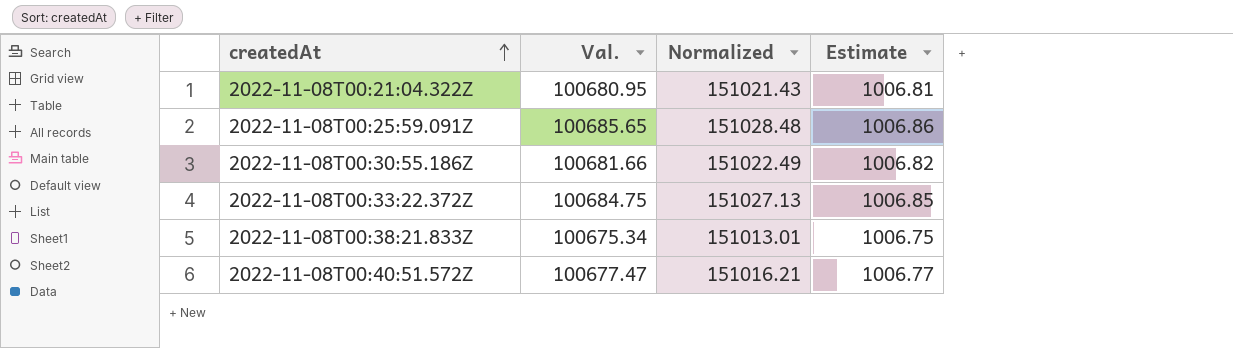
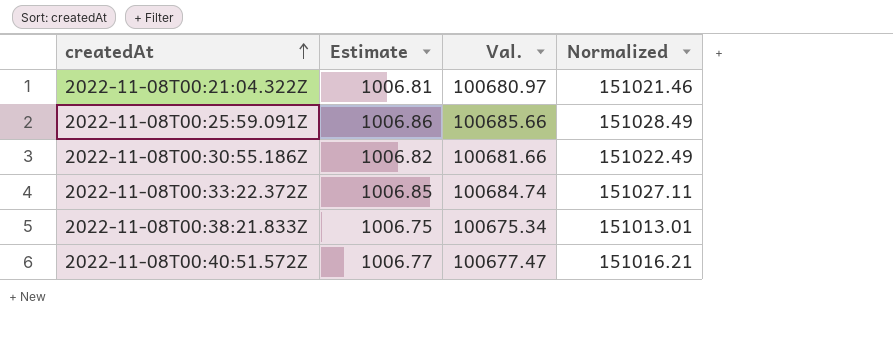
column Estimate | position: 4 -> 2
2022-11-08T00:21:04.322Z | Val.: 100680.95 -> 100680.97
2022-11-08T00:21:04.322Z | Normalized: 151021.43 -> 151021.46
2022-11-08T00:25:59.091Z | Val.: 100685.65 -> 100685.66
2022-11-08T00:25:59.091Z | Normalized: 151028.48 -> 151028.49
2022-11-08T00:33:22.372Z | Val.: 100684.75 -> 100684.74
2022-11-08T00:33:22.372Z | Normalized: 151027.13 -> 151027.11

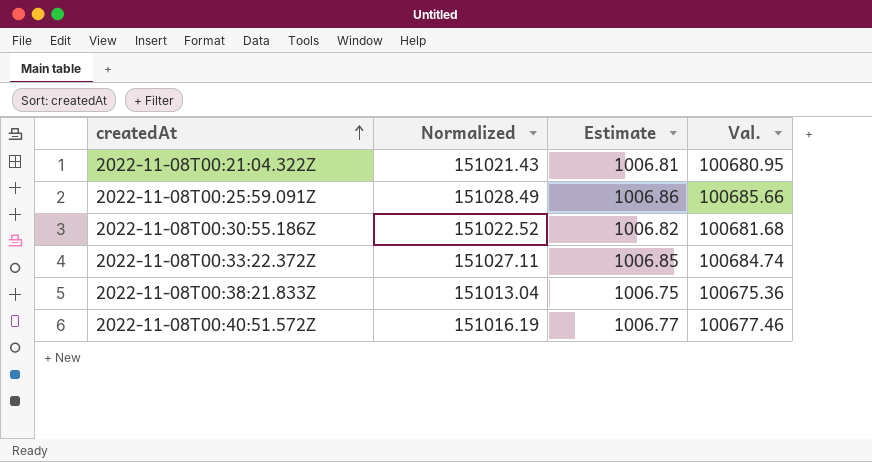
column Normalized | position: 4 -> 2
2022-11-08T00:21:04.322Z | Normalized: 151021.46 -> 151021.43
2022-11-08T00:21:04.322Z | Val.: 100680.97 -> 100680.95
2022-11-08T00:30:55.186Z | Normalized: 151022.49 -> 151022.52
2022-11-08T00:30:55.186Z | Val.: 100681.66 -> 100681.68
2022-11-08T00:38:21.833Z | Normalized: 151013.01 -> 151013.04
2022-11-08T00:38:21.833Z | Val.: 100675.34 -> 100675.36
2022-11-08T00:40:51.572Z | Normalized: 151016.21 -> 151016.19
2022-11-08T00:40:51.572Z | Val.: 100677.47 -> 100677.46

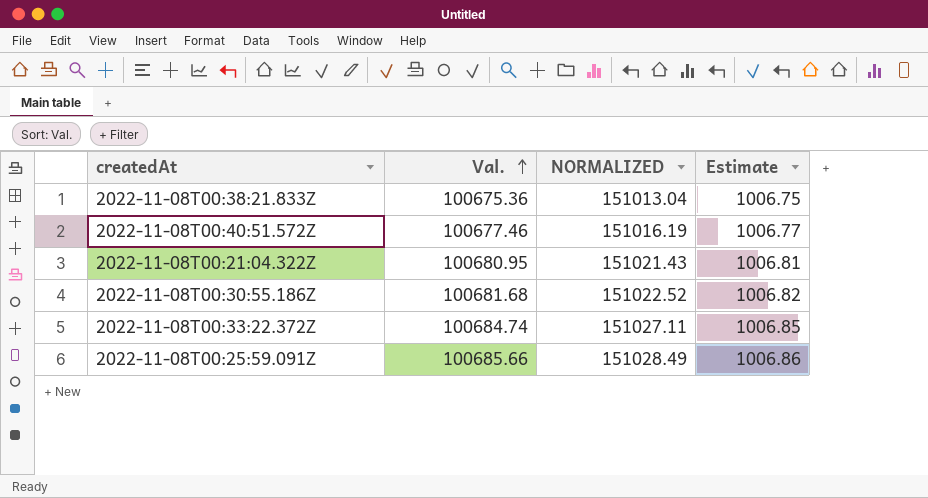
row order: createdAt ascending -> Val. ascending
column Val. | position: 4 -> 2
column name: Normalized -> NORMALIZED

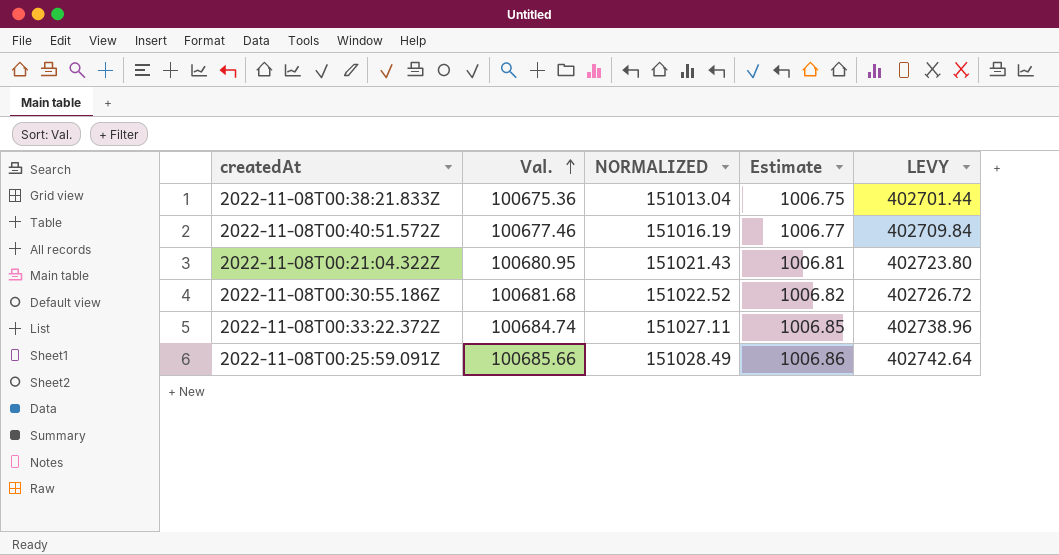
column LEVY | formula: none -> [Val.] * 4

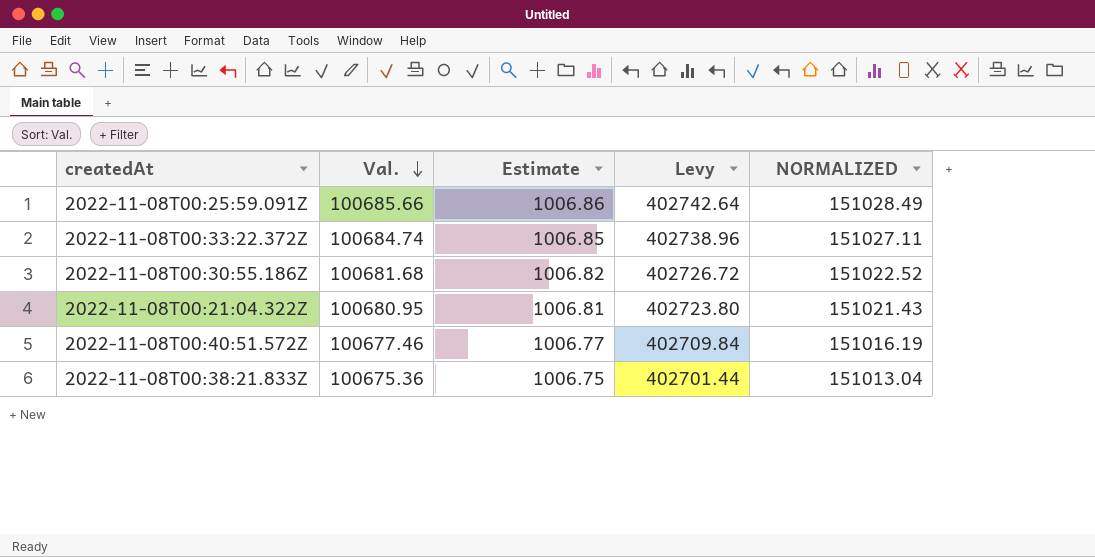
row order: Val. ascending -> Val. descending
column name: LEVY -> Levy
column NORMALIZED | position: 3 -> 5

